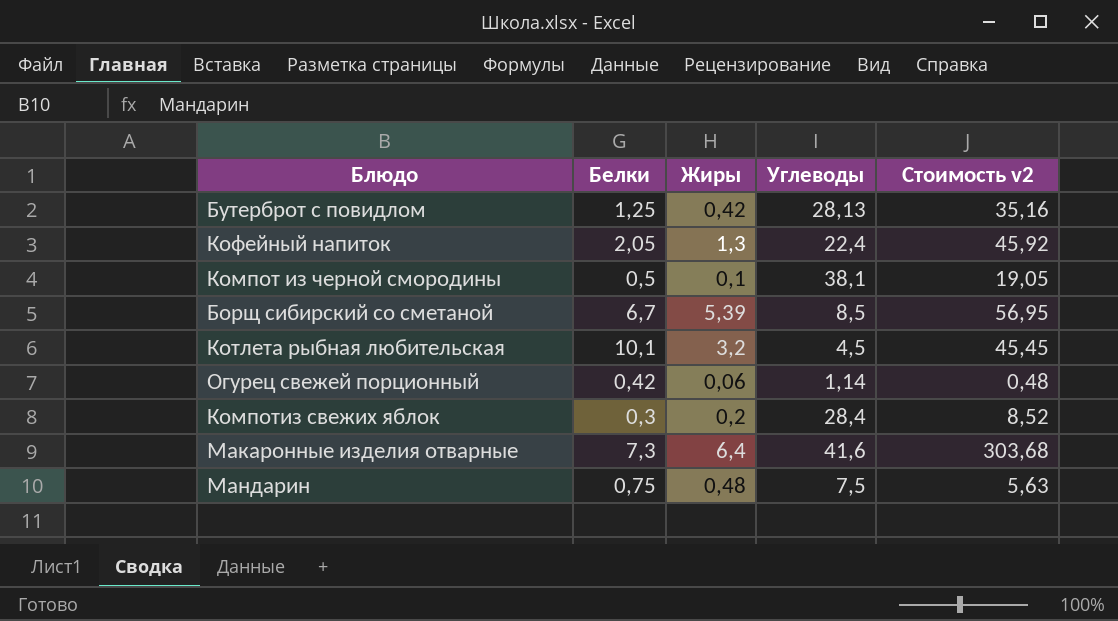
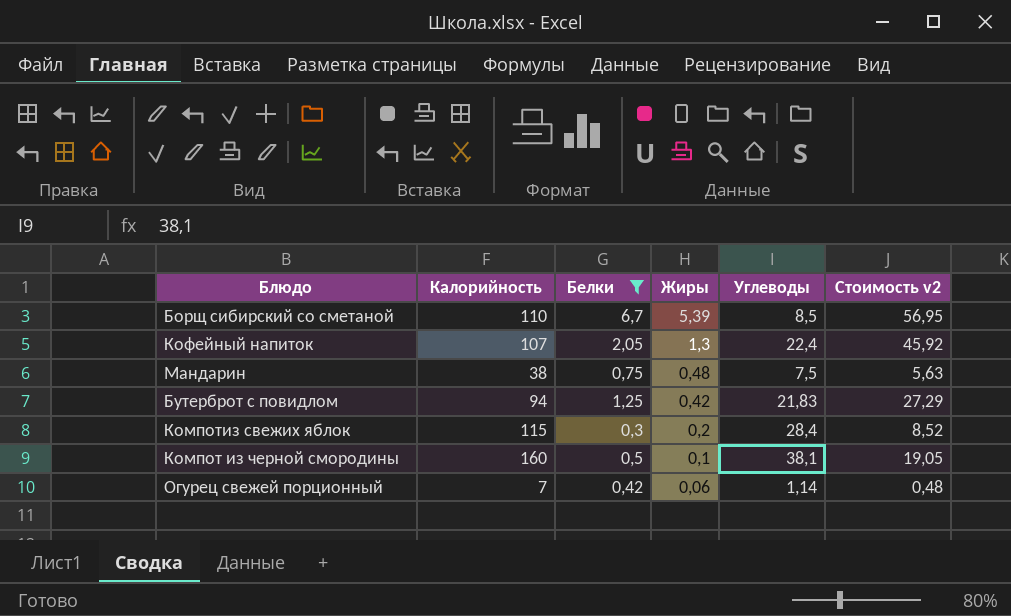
filter: none -> Белки <= 6,7
row order: none -> Жиры descending
column Калорийность | position: none -> 2
Бутерброт с повидлом | Углеводы: 28,13 -> 21,83
Бутерброт с повидлом | Стоимость v2: 35,16 -> 27,29

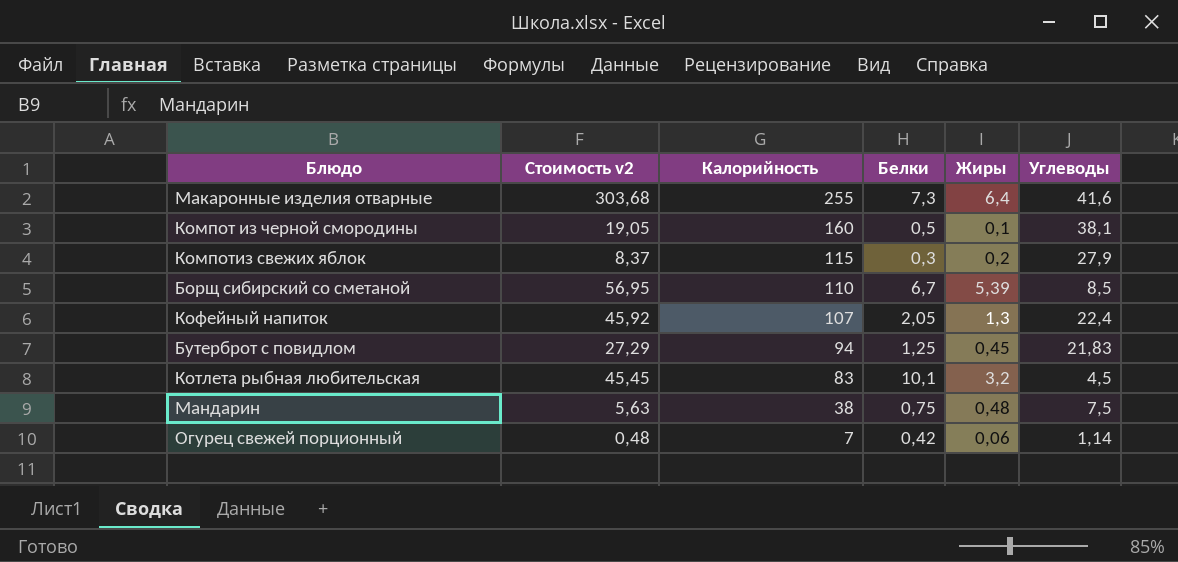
filter: Белки <= 6,7 -> none
row order: Жиры descending -> Калорийность descending
column Стоимость v2 | position: 6 -> 2
Компотиз свежих яблок | Стоимость v2: 8,52 -> 8,37
Компотиз свежих яблок | Углеводы: 28,4 -> 27,9
Бутерброт с повидлом | Жиры: 0,42 -> 0,45

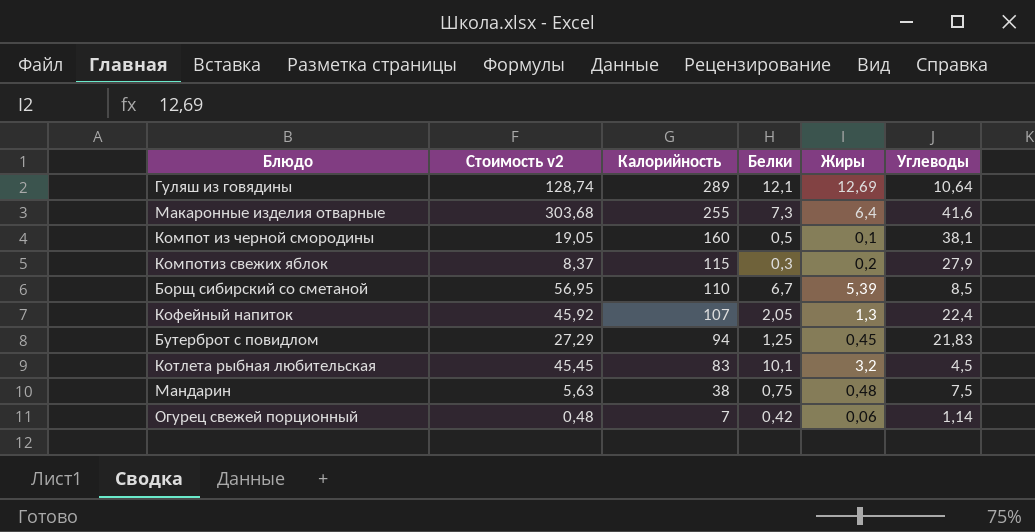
row Гуляш из говядины: none -> 128,74 | 289 | 12,1 | 12,69 | 10,64

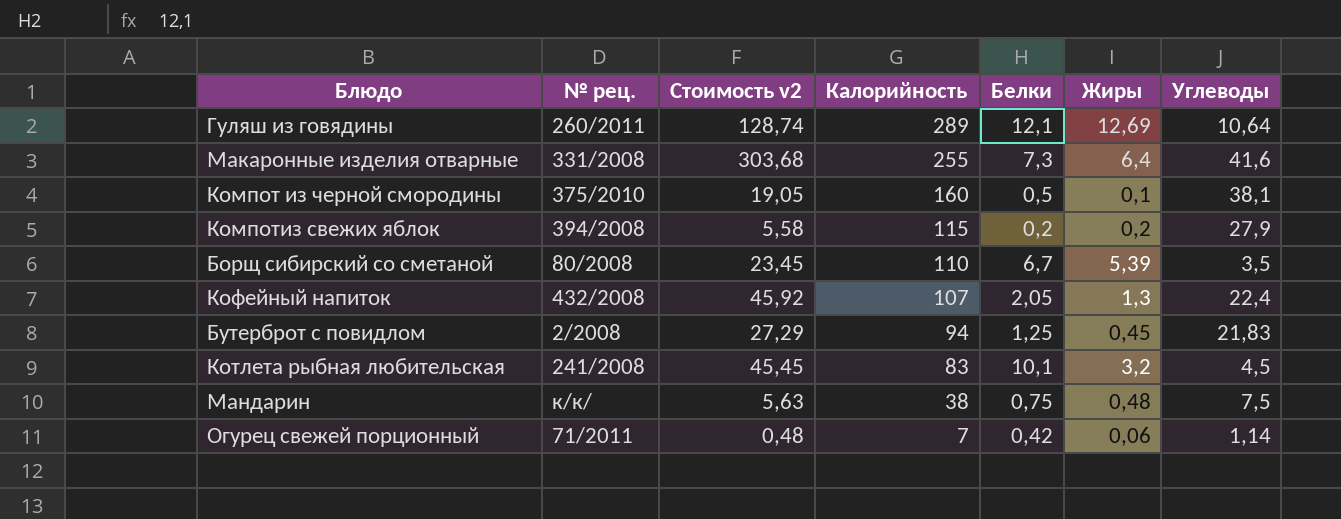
column № рец. | position: none -> 2
Компотиз свежих яблок | Стоимость v2: 8,37 -> 5,58
Компотиз свежих яблок | Белки: 0,3 -> 0,2
Борщ сибирский со сметаной | Стоимость v2: 56,95 -> 23,45
Борщ сибирский со сметаной | Углеводы: 8,5 -> 3,5

